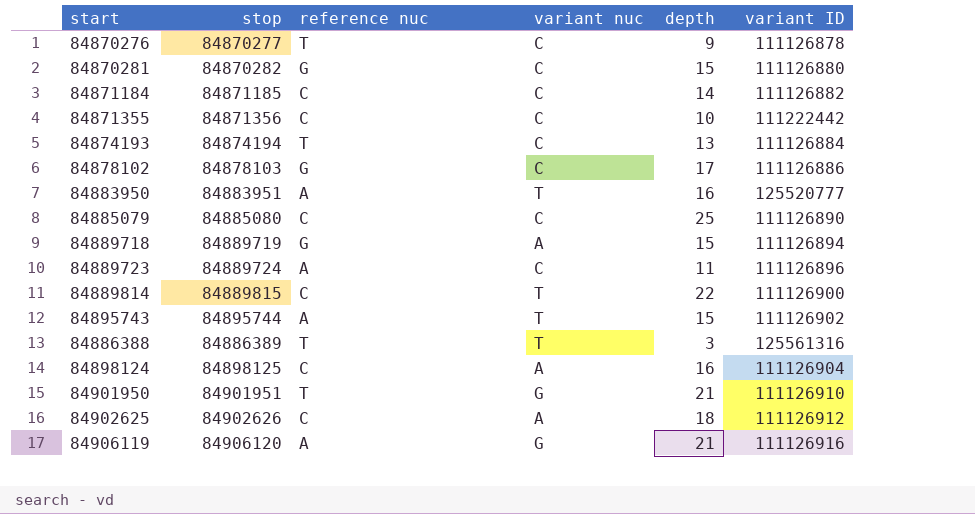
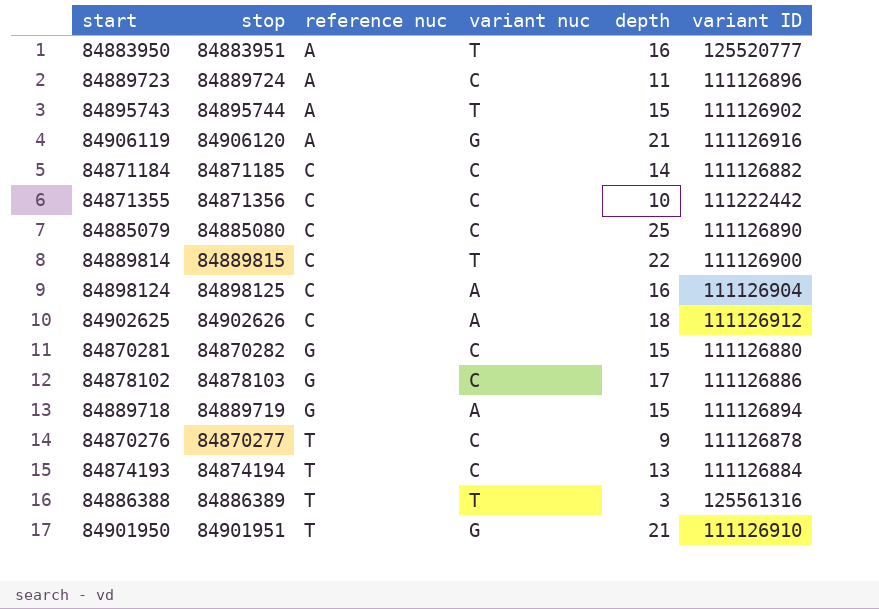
row order: none -> reference nuc ascending

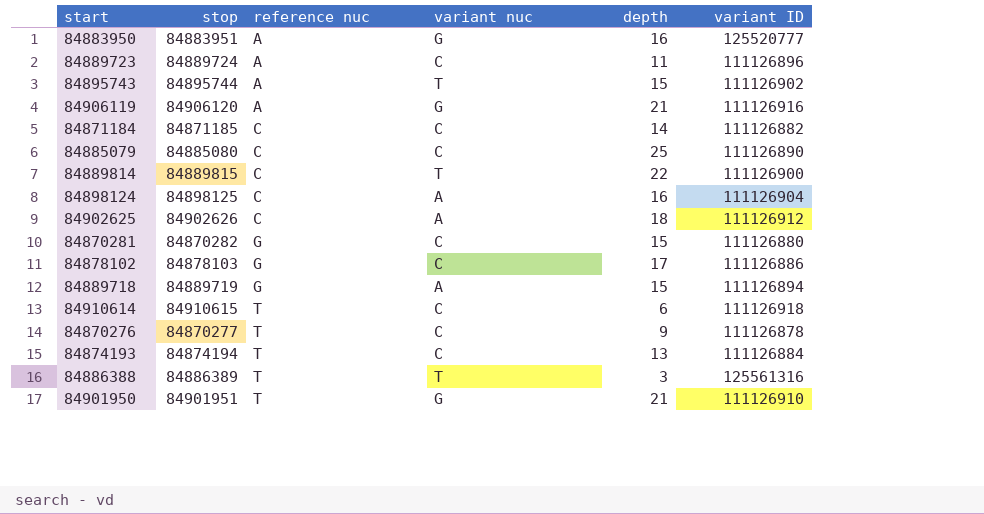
row 84871355: 84871356 | C | C | 10 | 111222442 -> none
84883950 | variant nuc: T -> G
row 84910614: none -> 84910615 | T | C | 6 | 111126918

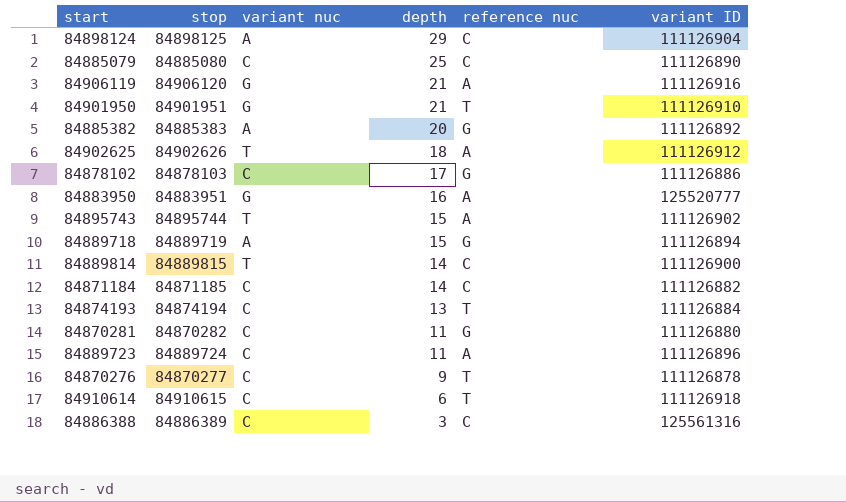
row order: reference nuc ascending -> depth descending
column reference nuc | position: 3 -> 5
84898124 | depth: 16 -> 29
row 84885382: none -> 84885383 | A | 20 | G | 111126892
84902625 | variant nuc: A -> T
84902625 | reference nuc: C -> A
84889814 | depth: 22 -> 14
84870281 | depth: 15 -> 11
84886388 | variant nuc: T -> C
84886388 | reference nuc: T -> C

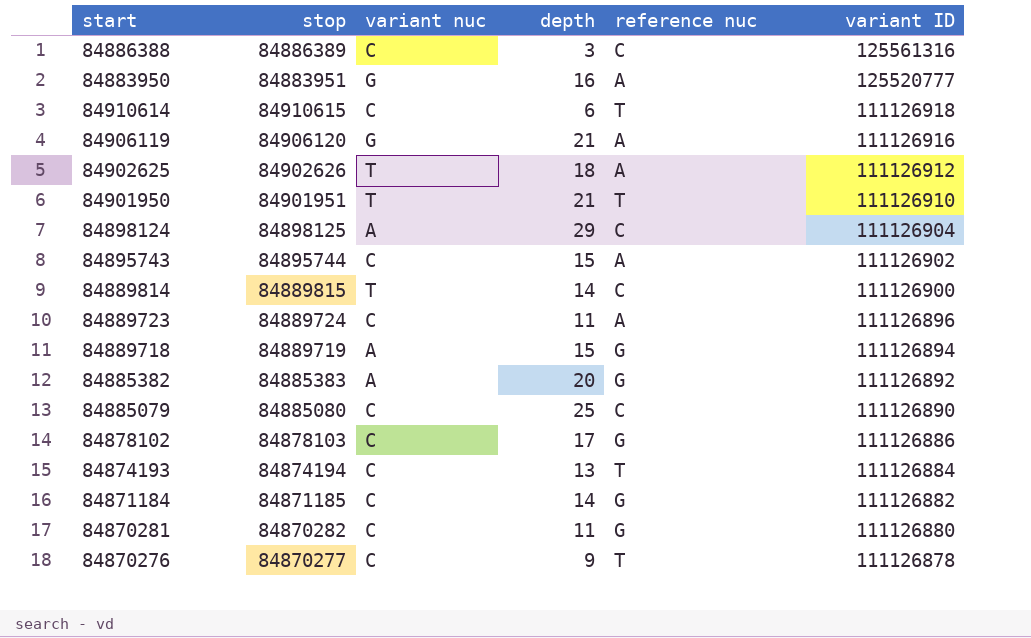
row order: depth descending -> variant ID descending
84901950 | variant nuc: G -> T
84895743 | variant nuc: T -> C
84871184 | reference nuc: C -> G

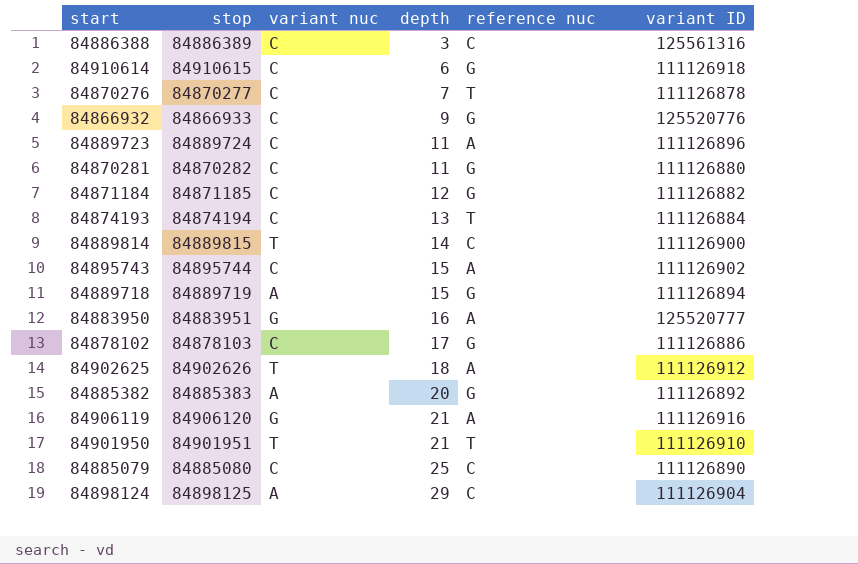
row order: variant ID descending -> depth ascending
84910614 | reference nuc: T -> G
84870276 | depth: 9 -> 7
row 84866932: none -> 84866933 | C | 9 | G | 125520776
84871184 | depth: 14 -> 12

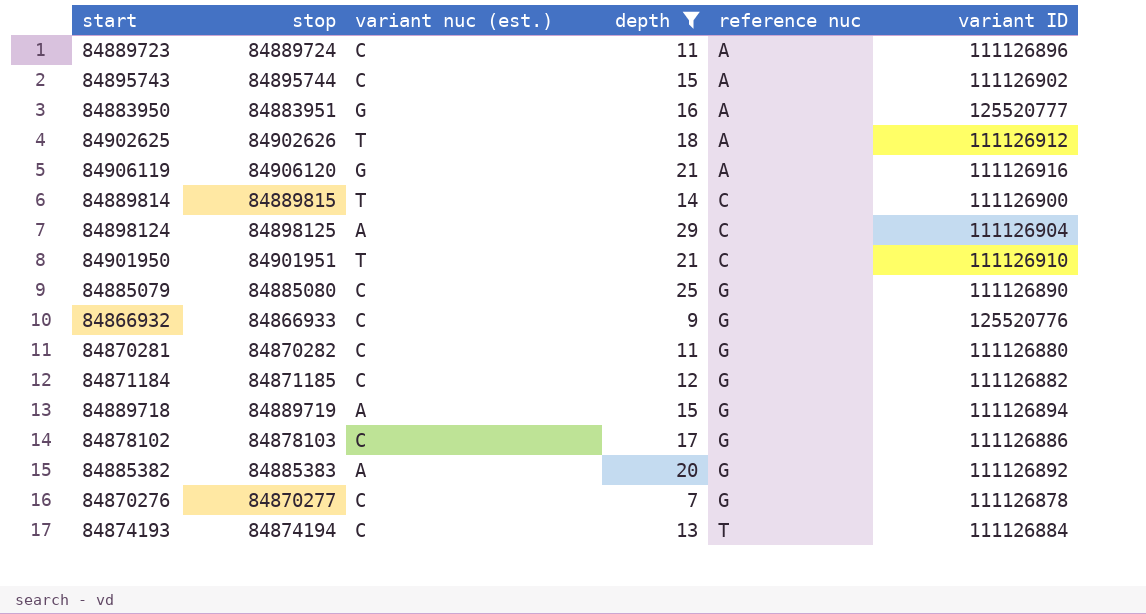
filter: none -> depth >= 7
row order: depth ascending -> reference nuc ascending
column name: variant nuc -> variant nuc (est.)
84901950 | reference nuc: T -> C
84885079 | reference nuc: C -> G
84870276 | reference nuc: T -> G

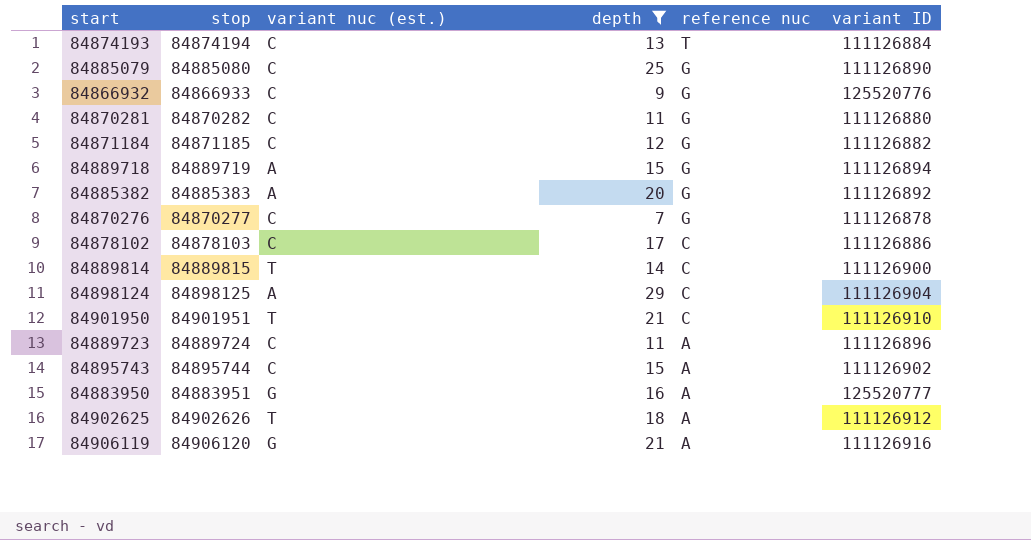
row order: reference nuc ascending -> reference nuc descending
84878102 | reference nuc: G -> C

